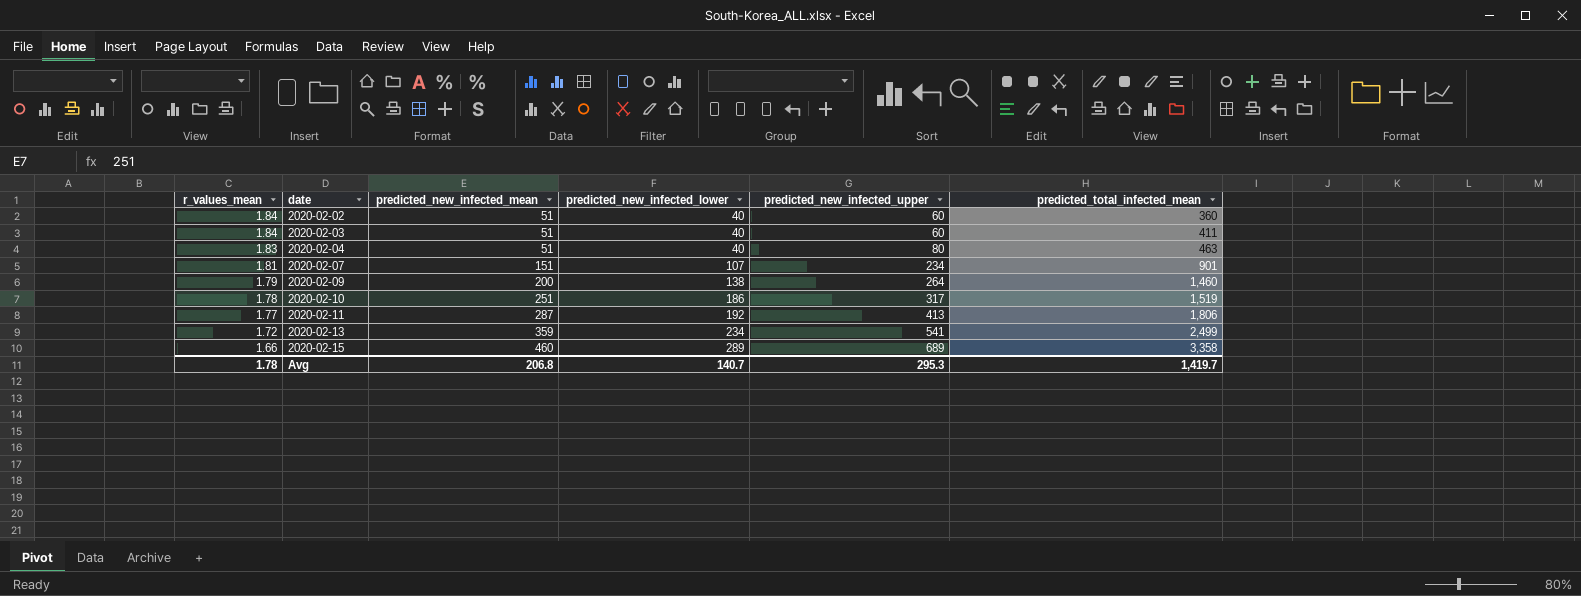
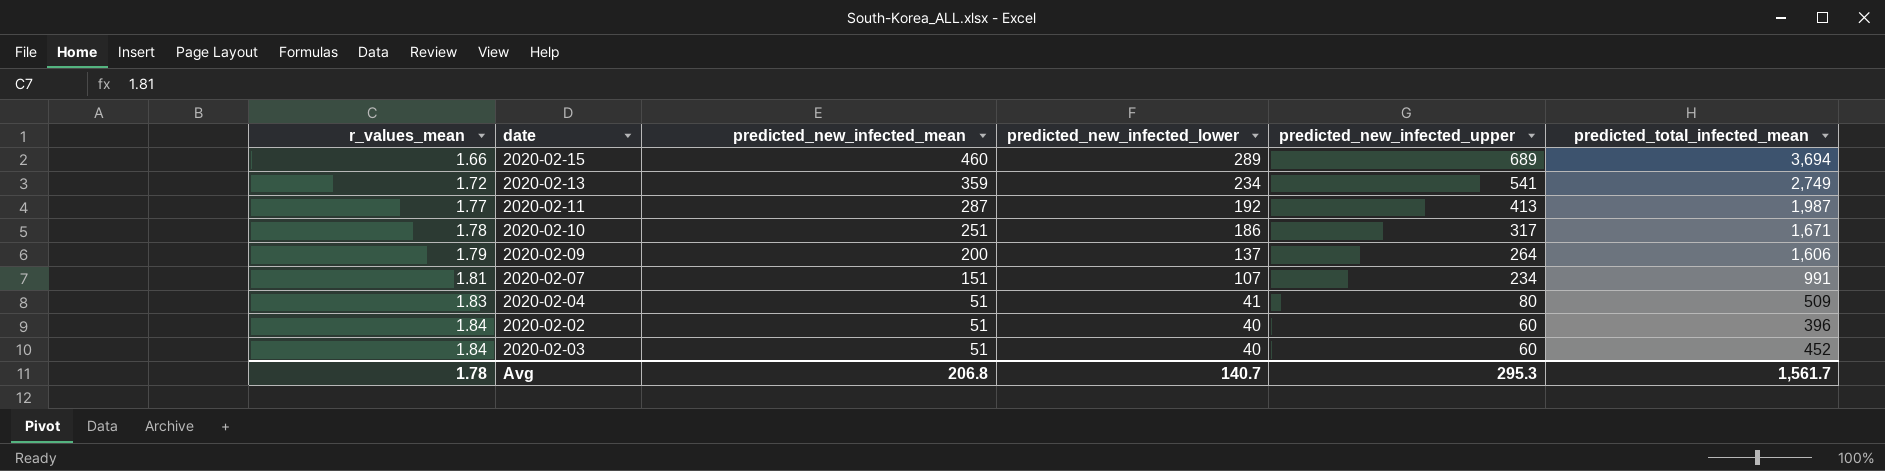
row order: r_values_mean descending -> r_values_mean ascending
2020-02-15 | predicted_total_infected_mean: 3,358 -> 3,694
2020-02-13 | predicted_total_infected_mean: 2,499 -> 2,749
2020-02-11 | predicted_total_infected_mean: 1,806 -> 1,987
2020-02-10 | predicted_total_infected_mean: 1,519 -> 1,671
2020-02-09 | predicted_new_infected_lower: 138 -> 137
2020-02-09 | predicted_total_infected_mean: 1,460 -> 1,606
2020-02-07 | predicted_total_infected_mean: 901 -> 991
2020-02-04 | predicted_new_infected_lower: 40 -> 41
2020-02-04 | predicted_total_infected_mean: 463 -> 509
2020-02-02 | predicted_total_infected_mean: 360 -> 396
2020-02-03 | predicted_total_infected_mean: 411 -> 452
Avg | predicted_total_infected_mean: 1,419.7 -> 1,561.7

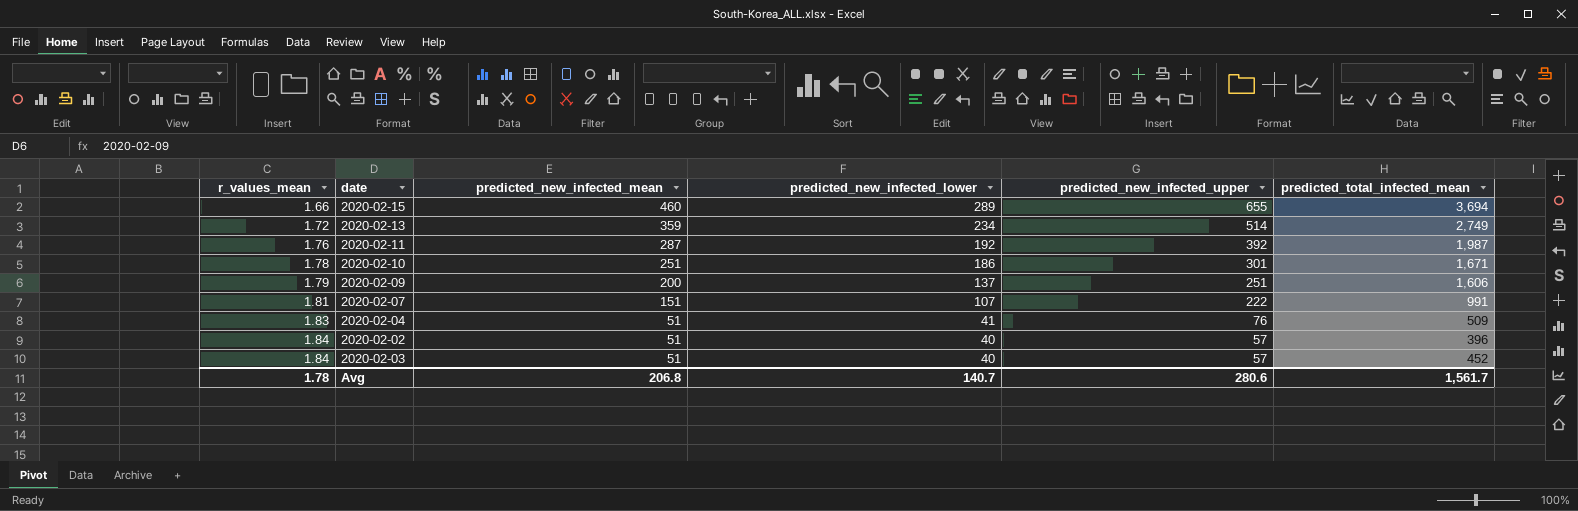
2020-02-15 | predicted_new_infected_upper: 689 -> 655
2020-02-13 | predicted_new_infected_upper: 541 -> 514
2020-02-11 | r_values_mean: 1.77 -> 1.76
2020-02-11 | predicted_new_infected_upper: 413 -> 392
2020-02-10 | predicted_new_infected_upper: 317 -> 301
2020-02-09 | predicted_new_infected_upper: 264 -> 251
2020-02-07 | predicted_new_infected_upper: 234 -> 222
2020-02-04 | predicted_new_infected_upper: 80 -> 76
2020-02-02 | predicted_new_infected_upper: 60 -> 57
2020-02-03 | predicted_new_infected_upper: 60 -> 57
Avg | predicted_new_infected_upper: 295.3 -> 280.6

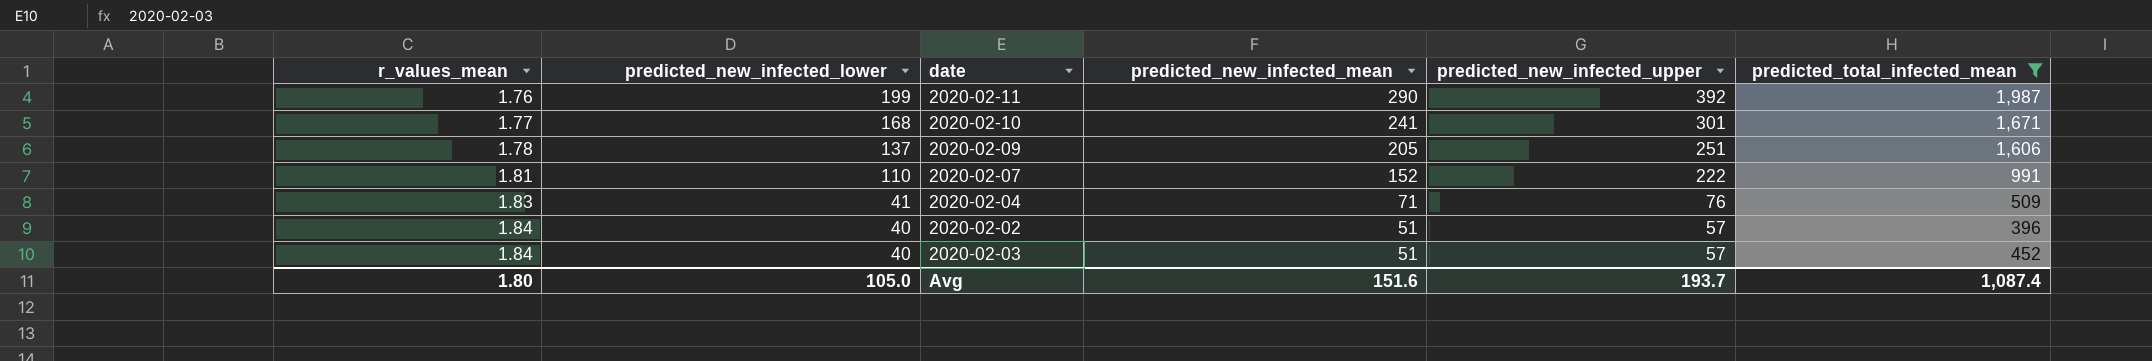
filter: none -> predicted_total_infected_mean <= 1,987
column predicted_new_infected_lower | position: 4 -> 2
2020-02-11 | predicted_new_infected_lower: 192 -> 199
2020-02-11 | predicted_new_infected_mean: 287 -> 290
2020-02-10 | r_values_mean: 1.78 -> 1.77
2020-02-10 | predicted_new_infected_lower: 186 -> 168
2020-02-10 | predicted_new_infected_mean: 251 -> 241
2020-02-09 | r_values_mean: 1.79 -> 1.78
2020-02-09 | predicted_new_infected_mean: 200 -> 205
2020-02-07 | predicted_new_infected_lower: 107 -> 110
2020-02-07 | predicted_new_infected_mean: 151 -> 152
2020-02-04 | predicted_new_infected_mean: 51 -> 71
Avg | r_values_mean: 1.78 -> 1.80
Avg | predicted_new_infected_lower: 140.7 -> 105.0
Avg | predicted_new_infected_mean: 206.8 -> 151.6
Avg | predicted_new_infected_upper: 280.6 -> 193.7
Avg | predicted_total_infected_mean: 1,561.7 -> 1,087.4

